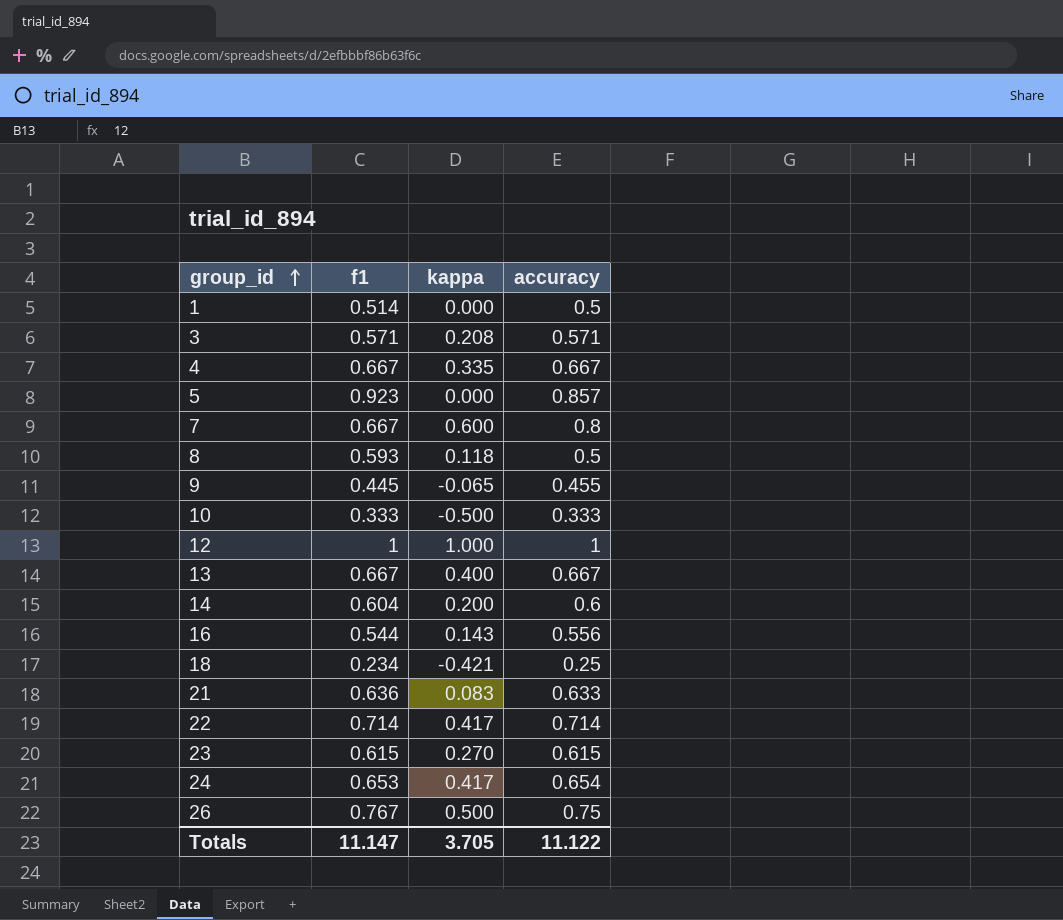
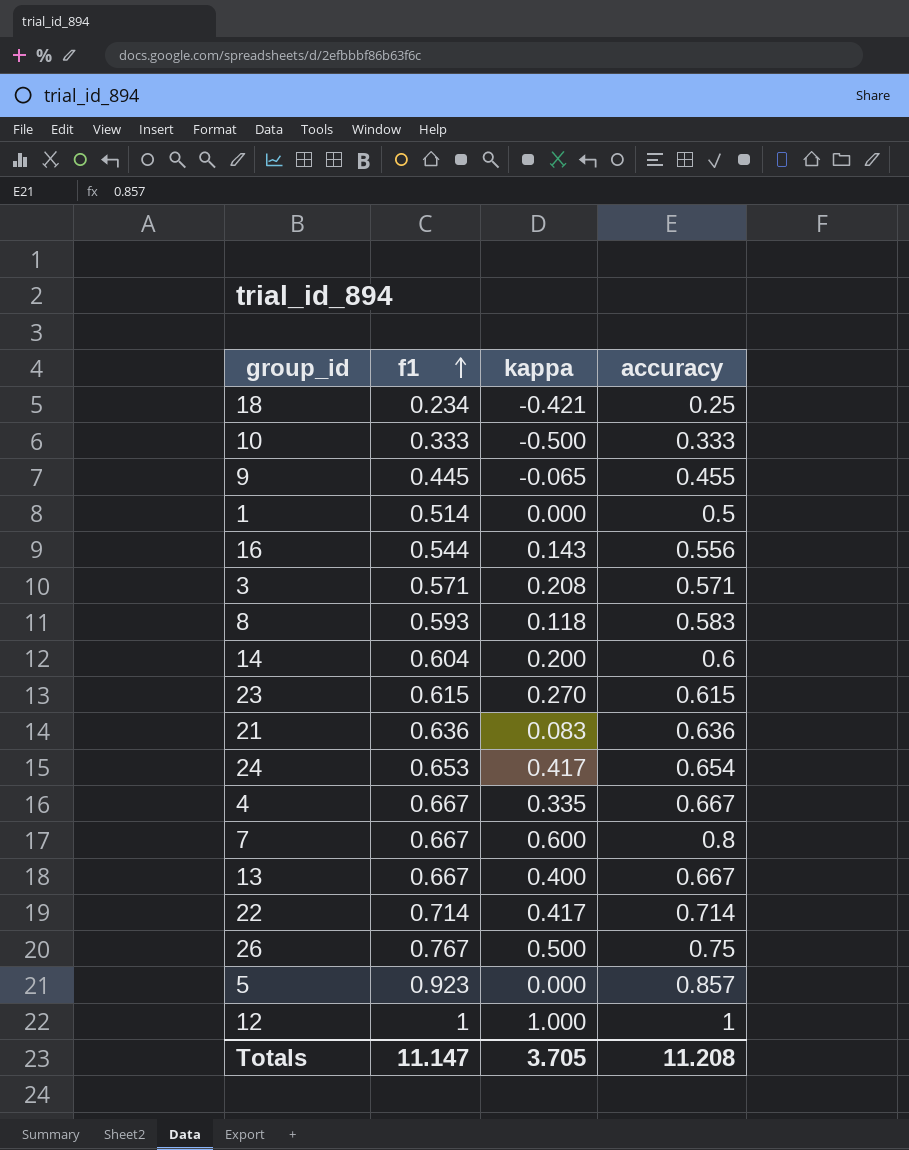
row order: group_id ascending -> f1 ascending
8 | accuracy: 0.5 -> 0.583
21 | accuracy: 0.633 -> 0.636
Totals | accuracy: 11.122 -> 11.208

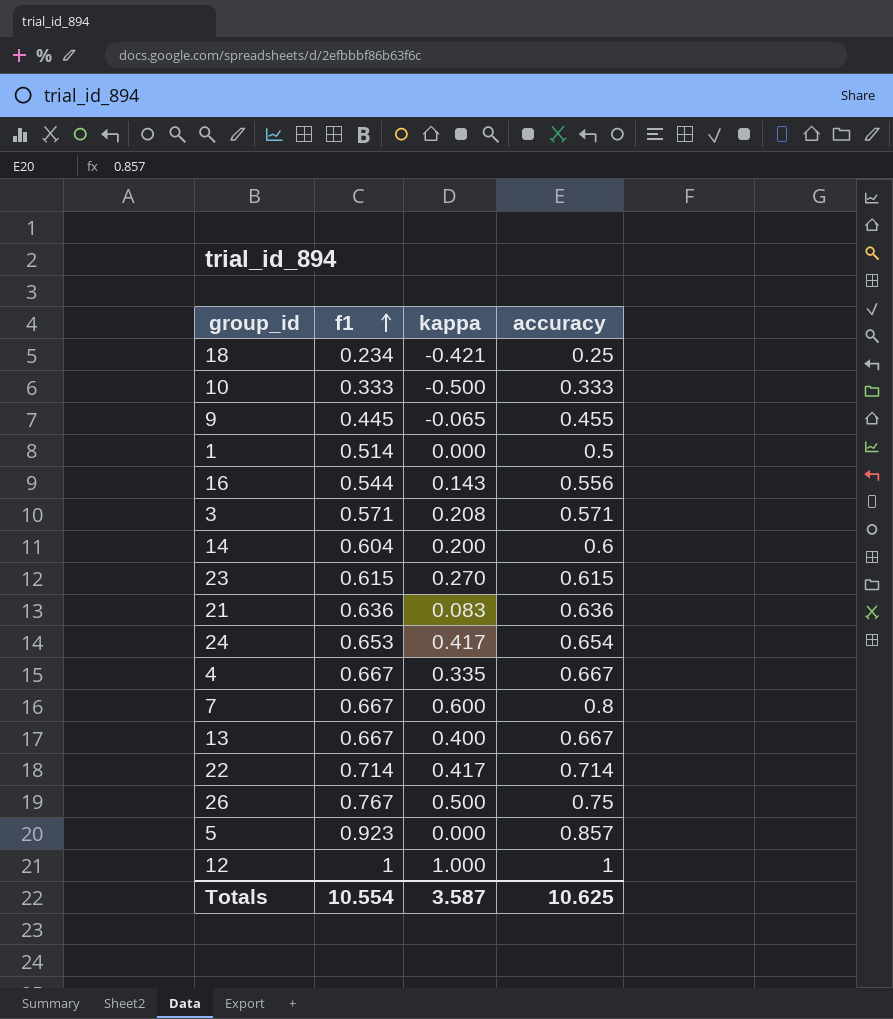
row 8: 0.593 | 0.118 | 0.583 -> none
Totals | f1: 11.147 -> 10.554
Totals | kappa: 3.705 -> 3.587
Totals | accuracy: 11.208 -> 10.625

